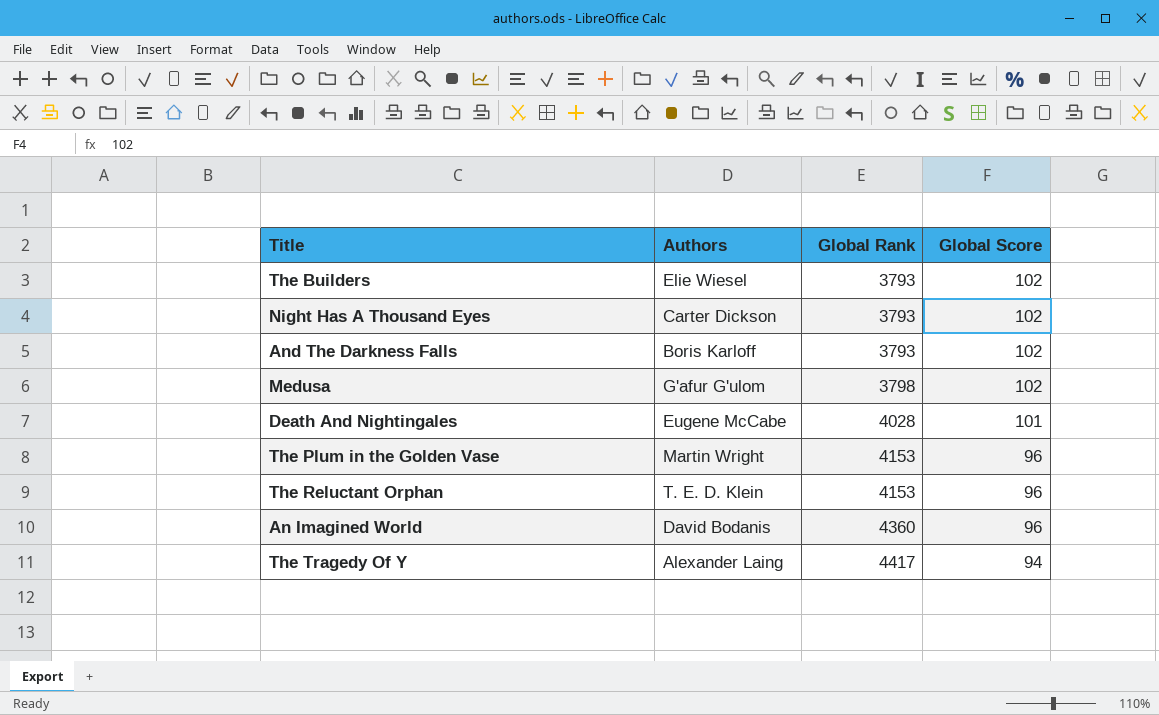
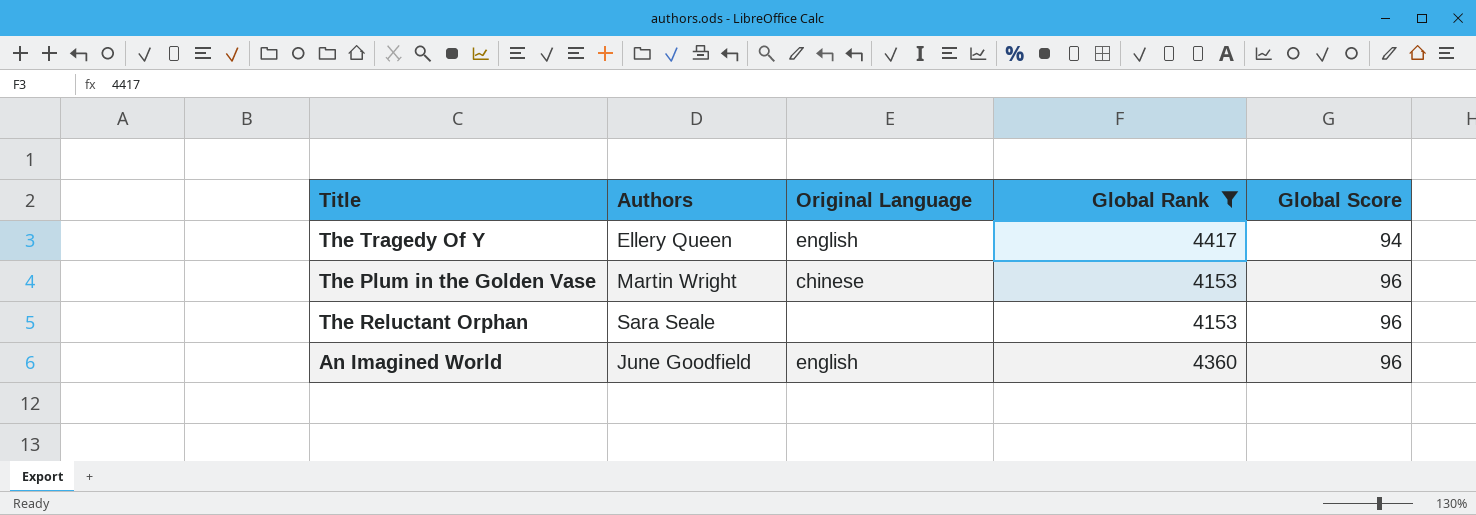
filter: none -> Global Rank >= 4153
row order: Global Rank ascending -> Global Score ascending
column Original Language | position: none -> 3
The Tragedy Of Y | Authors: Alexander Laing -> Ellery Queen
The Reluctant Orphan | Authors: T. E. D. Klein -> Sara Seale
An Imagined World | Authors: David Bodanis -> June Goodfield

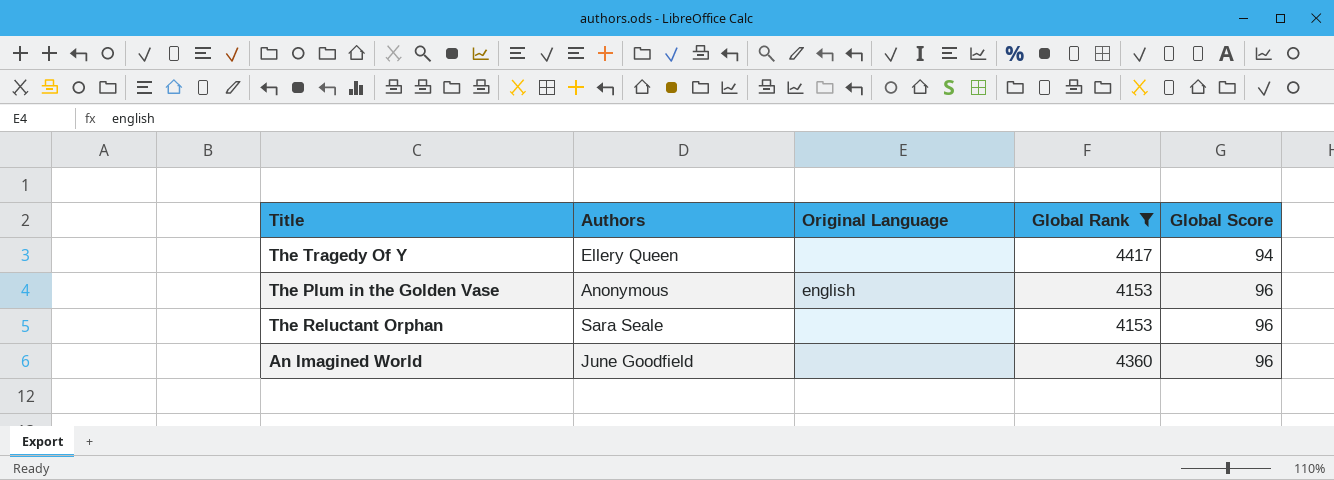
The Tragedy Of Y | Original Language: english -> none
The Plum in the Golden Vase | Authors: Martin Wright -> Anonymous
The Plum in the Golden Vase | Original Language: chinese -> english
An Imagined World | Original Language: english -> none

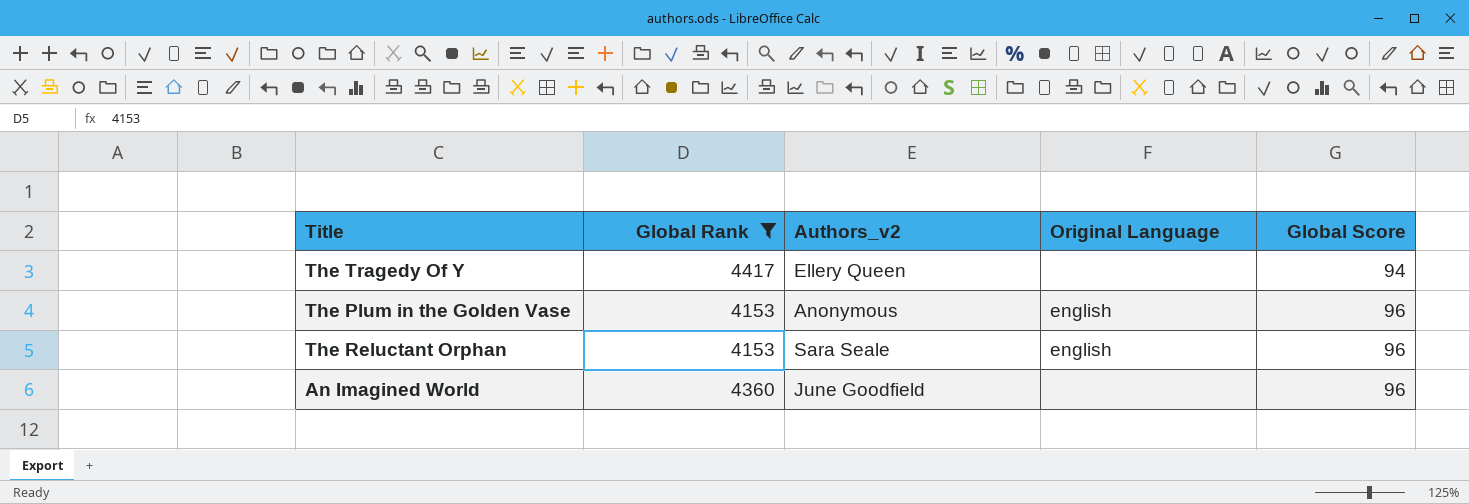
column Global Rank | position: 4 -> 2
column name: Authors -> Authors_v2
The Reluctant Orphan | Original Language: none -> english

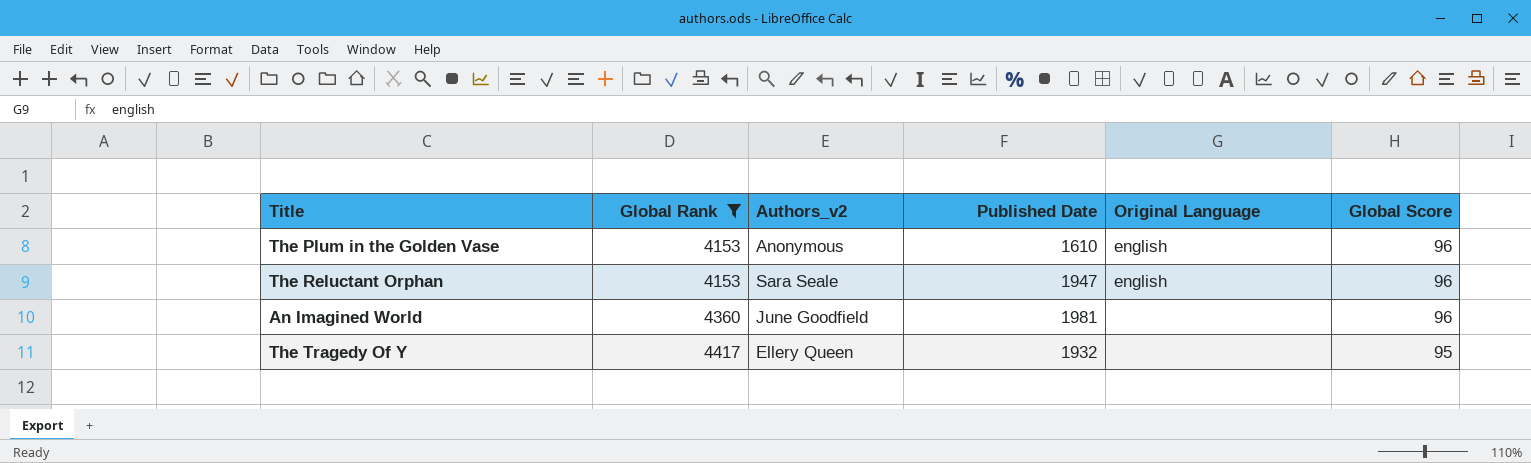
row order: Global Score ascending -> Global Rank ascending
column Published Date | position: none -> 4
The Tragedy Of Y | Global Score: 94 -> 95

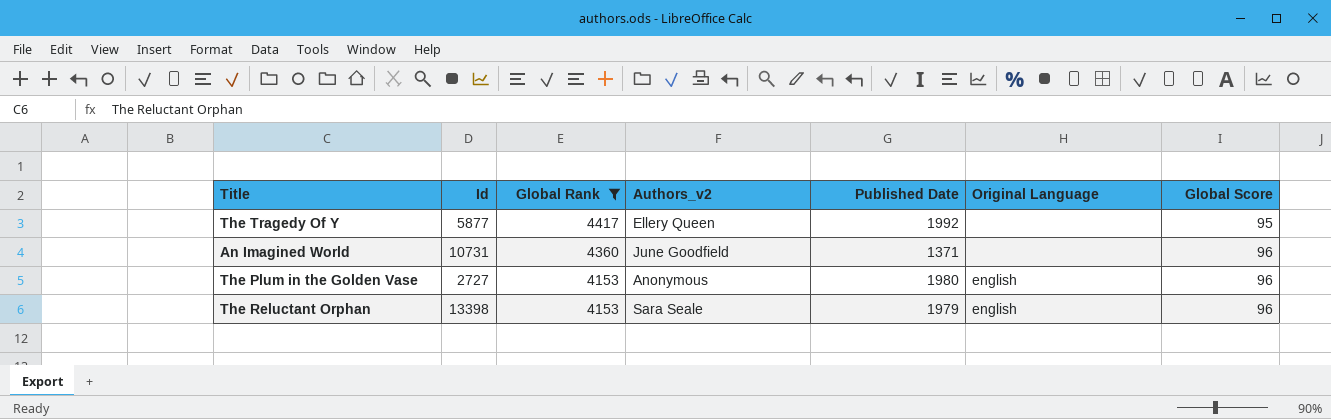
row order: Global Rank ascending -> Global Rank descending
column Id | position: none -> 2
The Tragedy Of Y | Published Date: 1932 -> 1992
An Imagined World | Published Date: 1981 -> 1371
The Plum in the Golden Vase | Published Date: 1610 -> 1980
The Reluctant Orphan | Published Date: 1947 -> 1979

